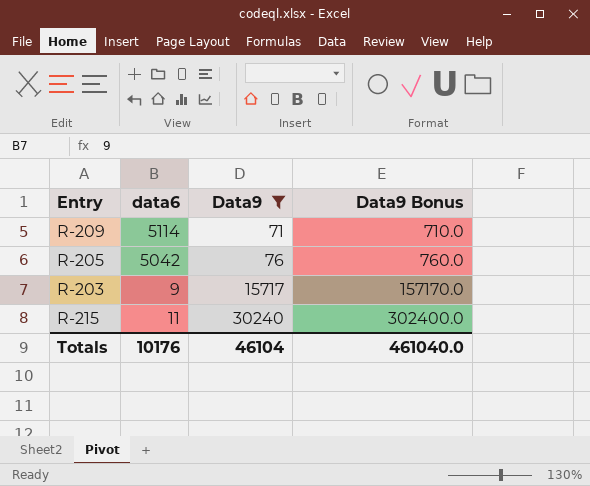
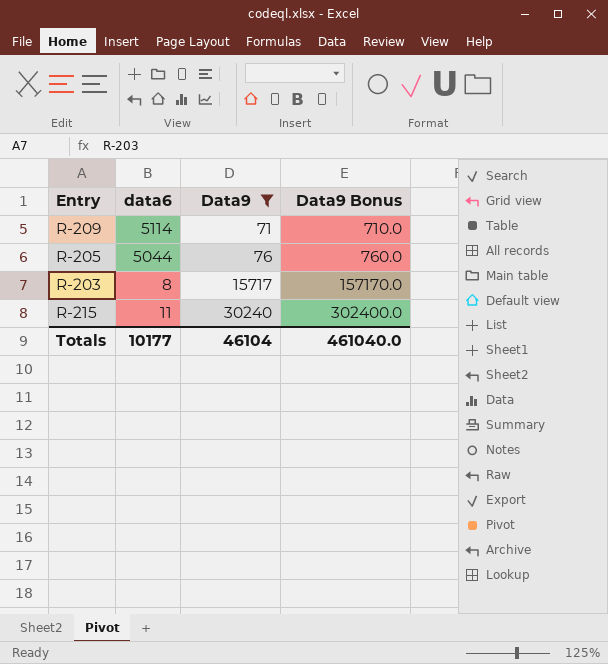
R-205 | data6: 5042 -> 5044
R-203 | data6: 9 -> 8
Totals | data6: 10176 -> 10177

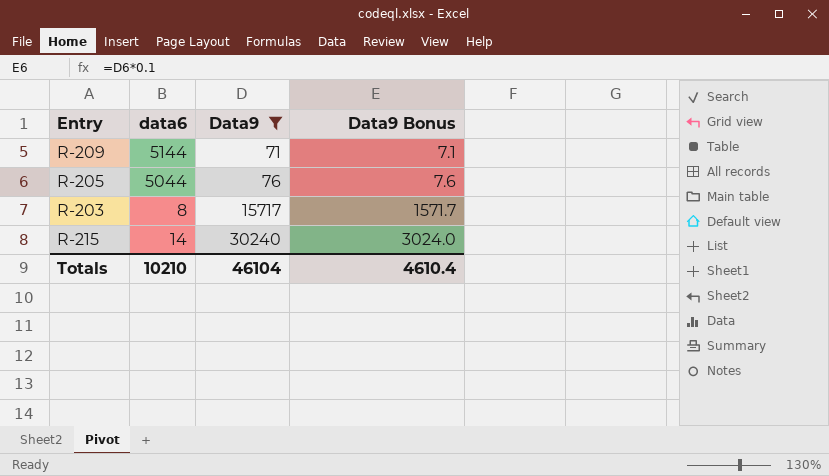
column Data9 Bonus | formula: [Data9] * 10 -> [Data9] * 0.1
R-209 | data6: 5114 -> 5144
R-215 | data6: 11 -> 14
Totals | data6: 10177 -> 10210
Totals | Data9 Bonus: 461040.0 -> 4610.4

